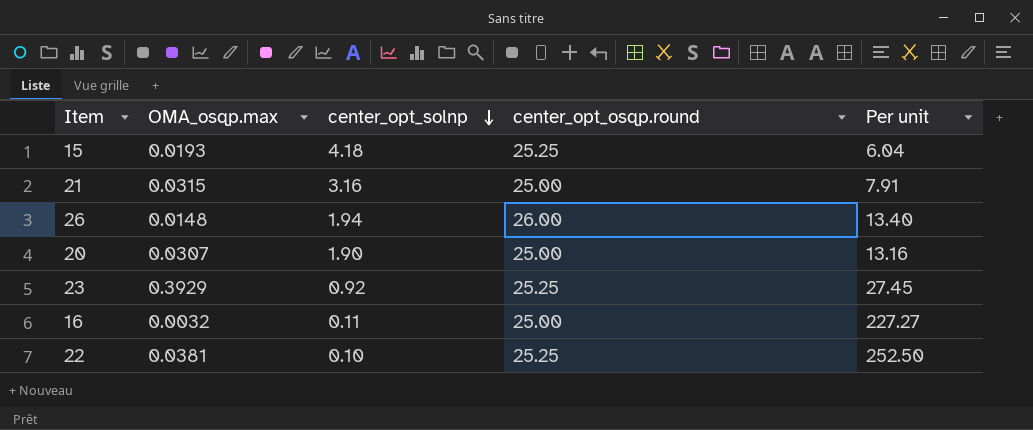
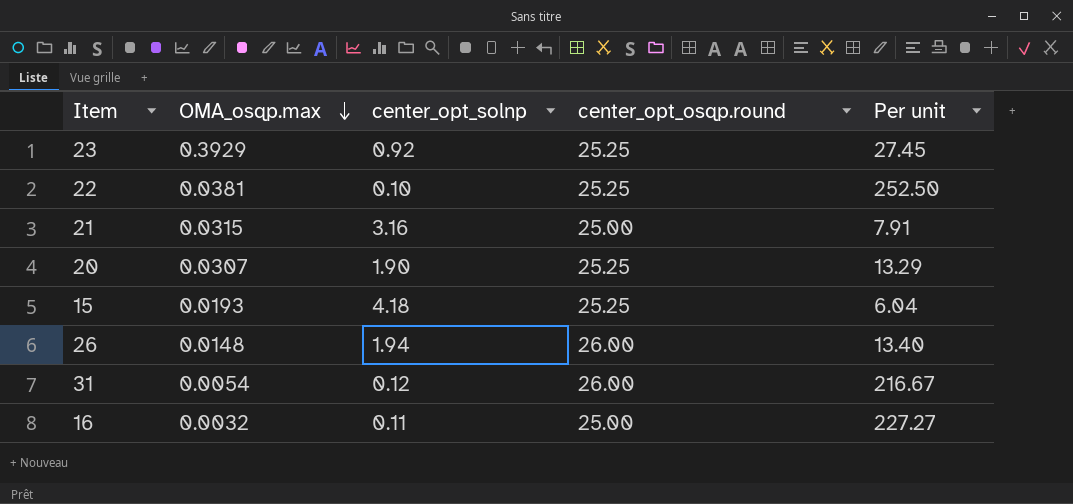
row order: center_opt_solnp descending -> OMA_osqp.max descending
20 | center_opt_osqp.round: 25.00 -> 25.25
20 | Per unit: 13.16 -> 13.29
row 31: none -> 0.0054 | 0.12 | 26.00 | 216.67

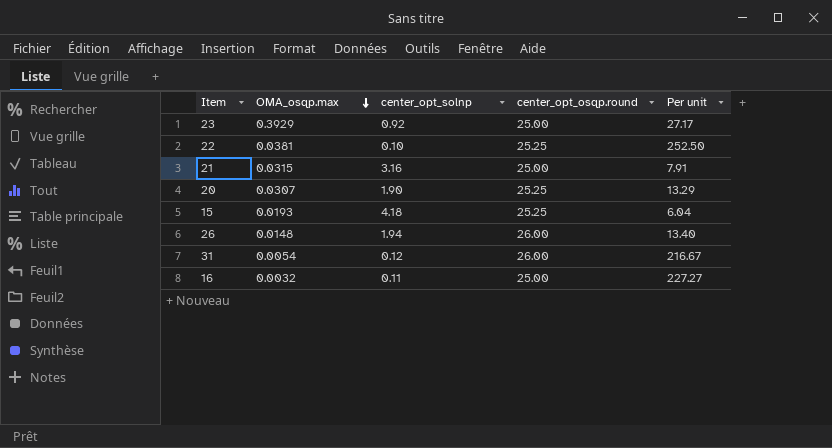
23 | center_opt_osqp.round: 25.25 -> 25.00
23 | Per unit: 27.45 -> 27.17

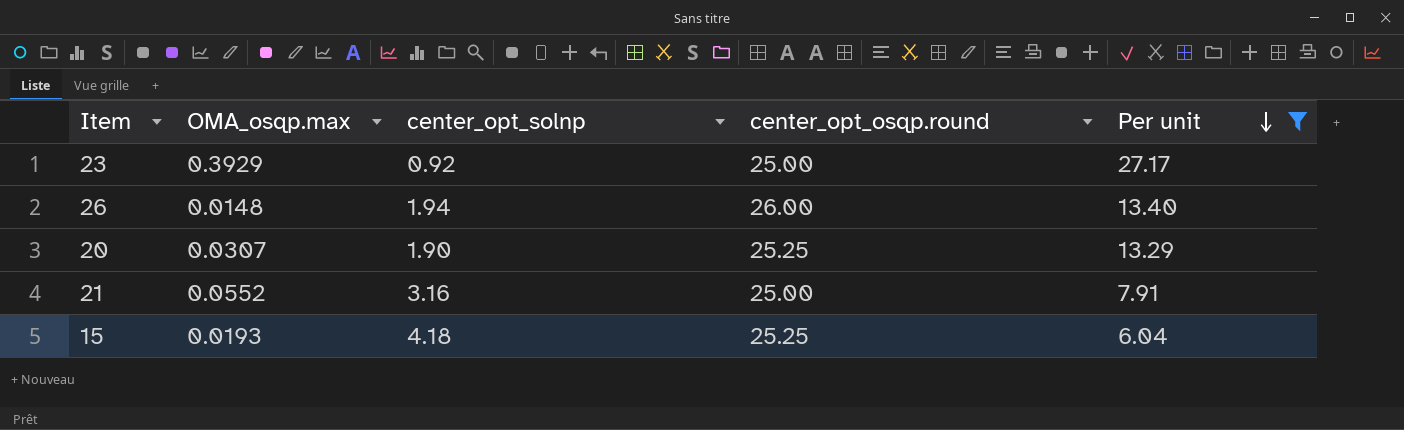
filter: none -> Per unit <= 27.17
row order: OMA_osqp.max descending -> Per unit descending
21 | OMA_osqp.max: 0.0315 -> 0.0552

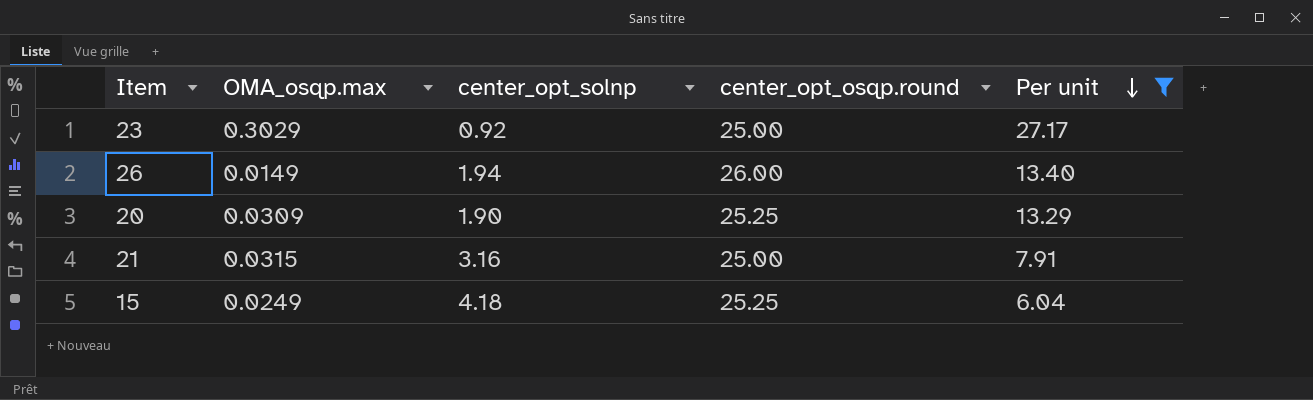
23 | OMA_osqp.max: 0.3929 -> 0.3029
26 | OMA_osqp.max: 0.0148 -> 0.0149
20 | OMA_osqp.max: 0.0307 -> 0.0309
21 | OMA_osqp.max: 0.0552 -> 0.0315
15 | OMA_osqp.max: 0.0193 -> 0.0249

